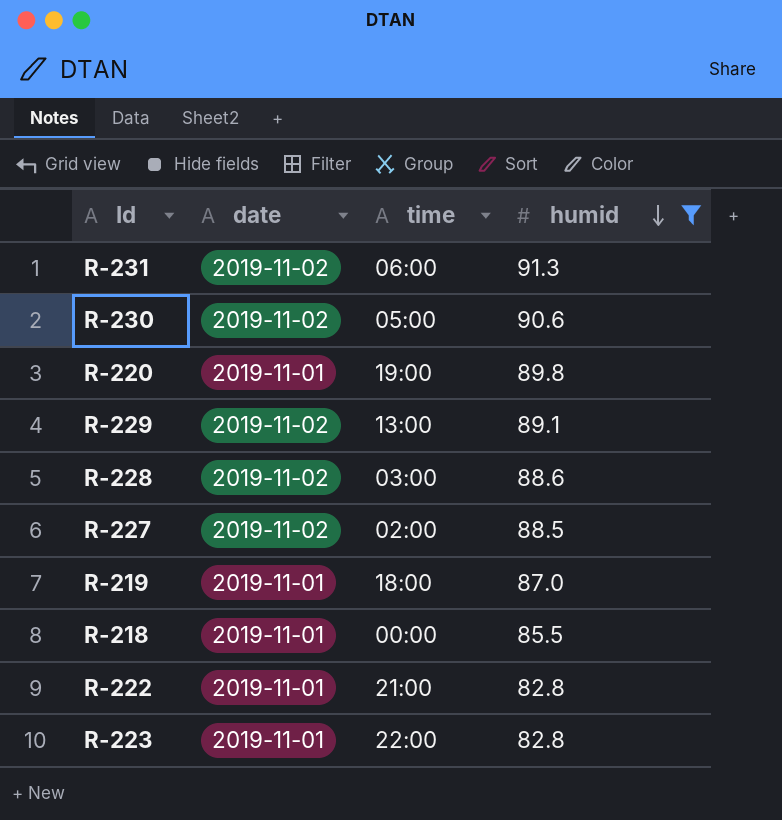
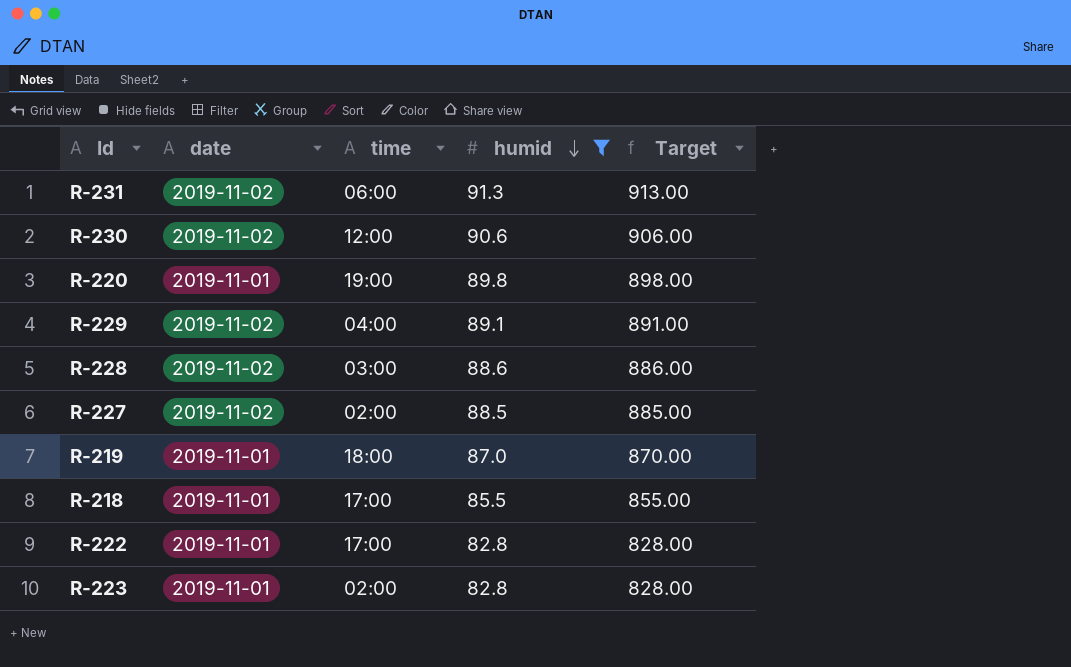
column Target | formula: none -> [humid] * 10
R-230 | time: 05:00 -> 12:00
R-229 | time: 13:00 -> 04:00
R-218 | time: 00:00 -> 17:00
R-222 | time: 21:00 -> 17:00
R-223 | time: 22:00 -> 02:00

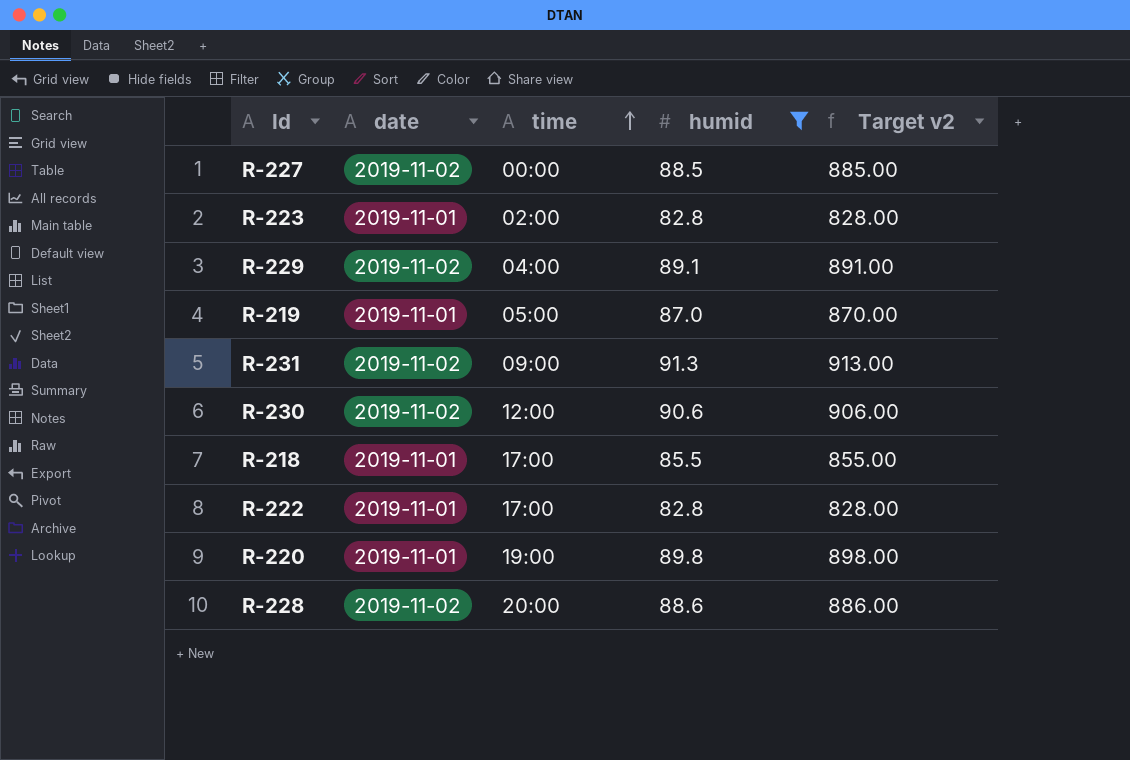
row order: humid descending -> time ascending
column name: Target -> Target v2
R-227 | time: 02:00 -> 00:00
R-219 | time: 18:00 -> 05:00
R-231 | time: 06:00 -> 09:00
R-228 | time: 03:00 -> 20:00

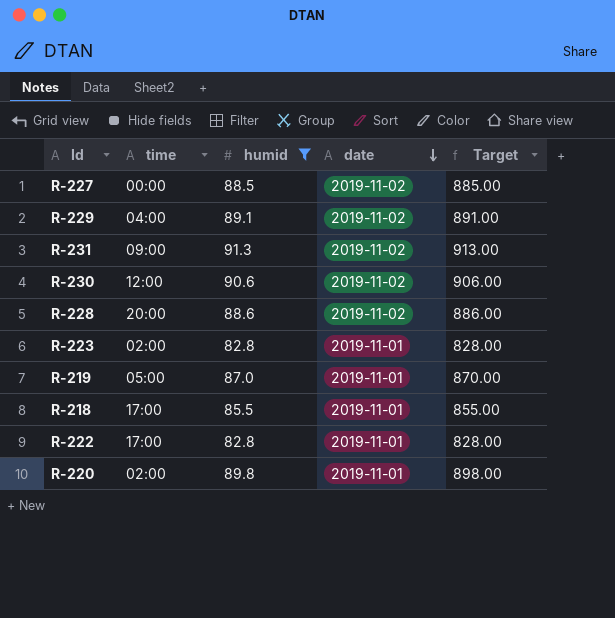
row order: time ascending -> date descending
column date | position: 2 -> 4
column name: Target v2 -> Target
R-220 | time: 19:00 -> 02:00

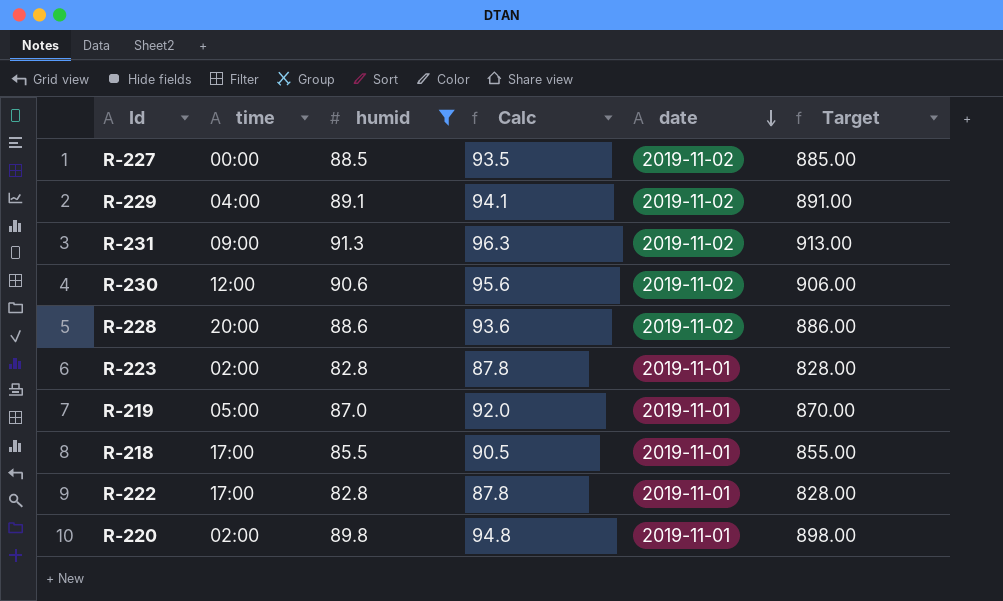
column Calc | formula: none -> [humid] + 5

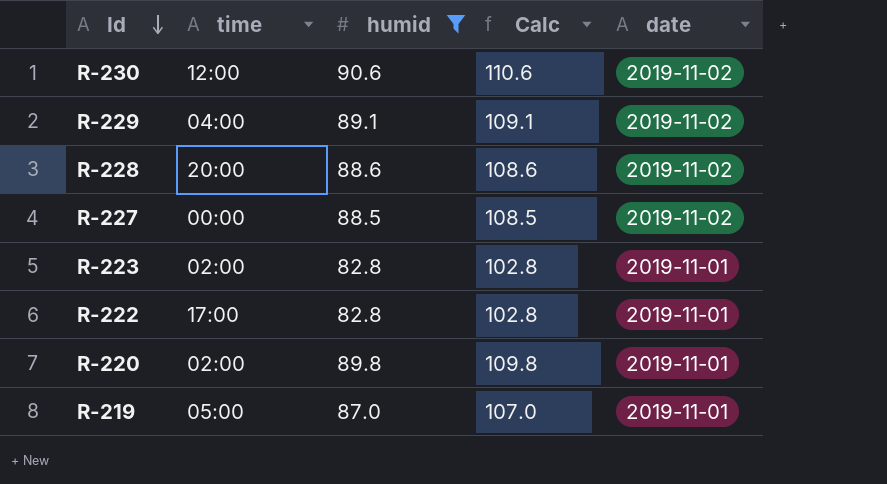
row order: date descending -> Id descending
column Target | formula: [humid] * 10 -> none
column Calc | formula: [humid] + 5 -> [humid] + 20
row R-231: 09:00 | 91.3 | 96.3 | 2019-11-02 | 913.00 -> none
row R-218: 17:00 | 85.5 | 90.5 | 2019-11-01 | 855.00 -> none

